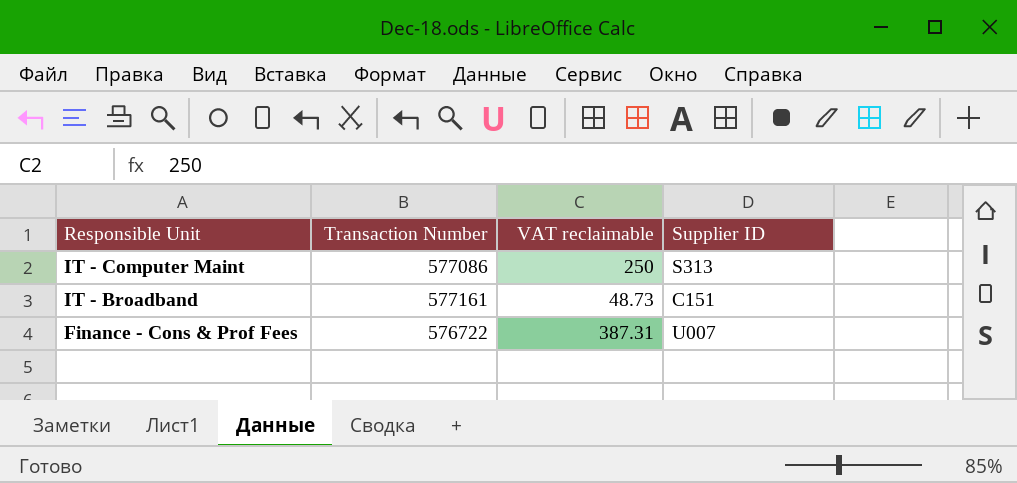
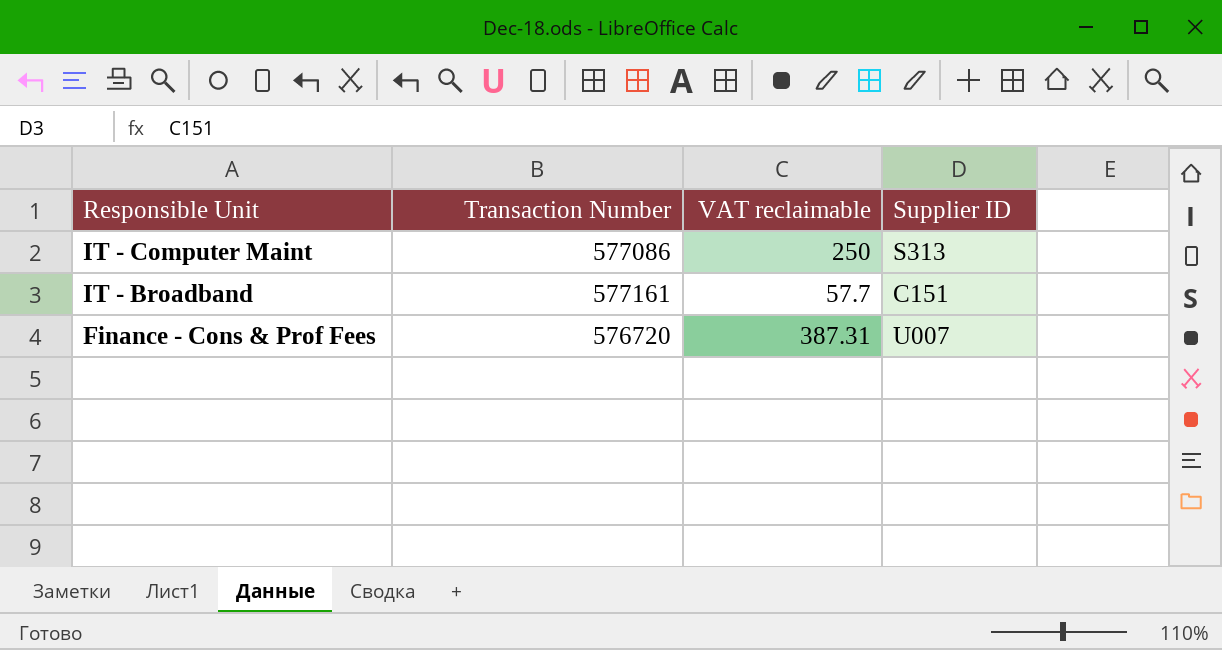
IT - Broadband | VAT reclaimable: 48.73 -> 57.7
Finance - Cons & Prof Fees | Transaction Number: 576722 -> 576720

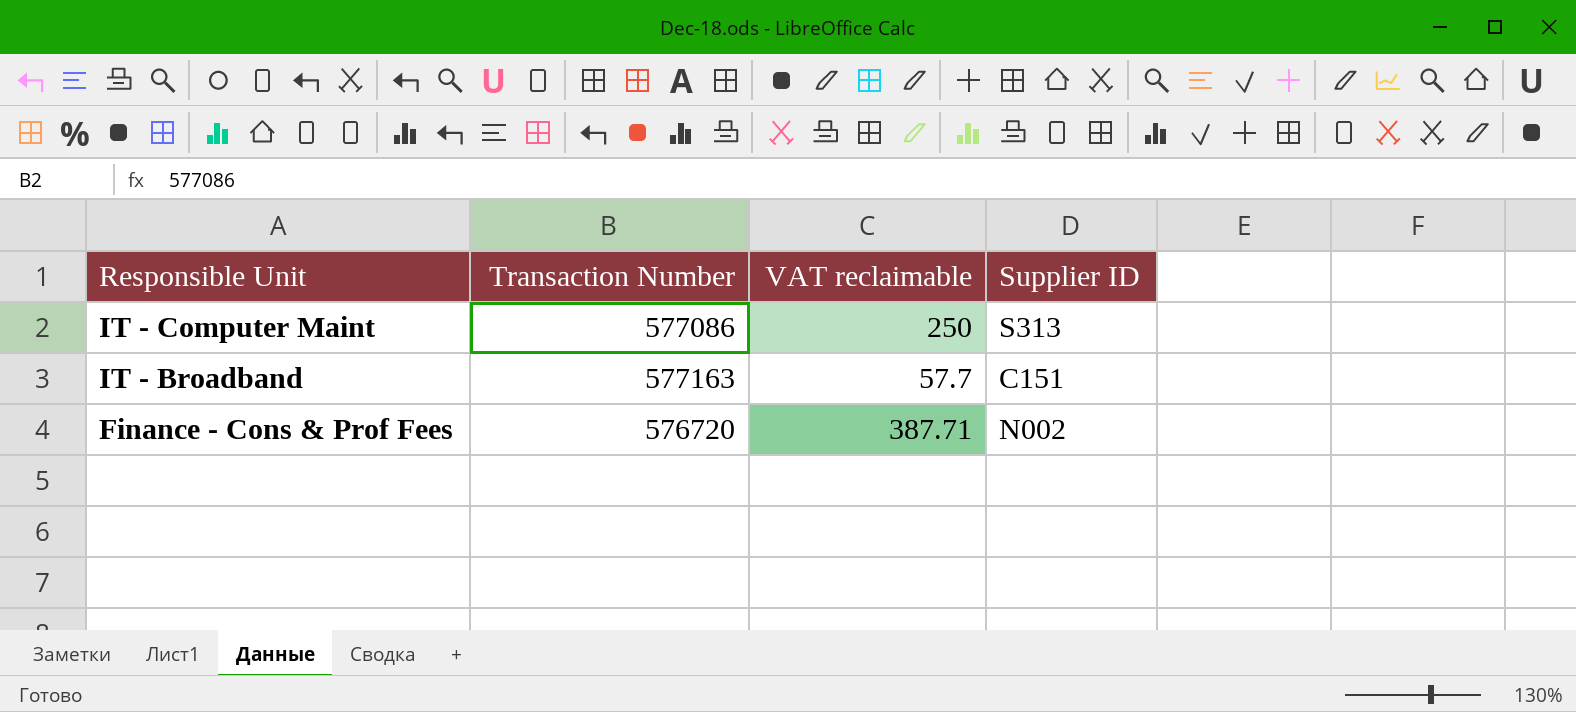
IT - Broadband | Transaction Number: 577161 -> 577163
Finance - Cons & Prof Fees | VAT reclaimable: 387.31 -> 387.71
Finance - Cons & Prof Fees | Supplier ID: U007 -> N002

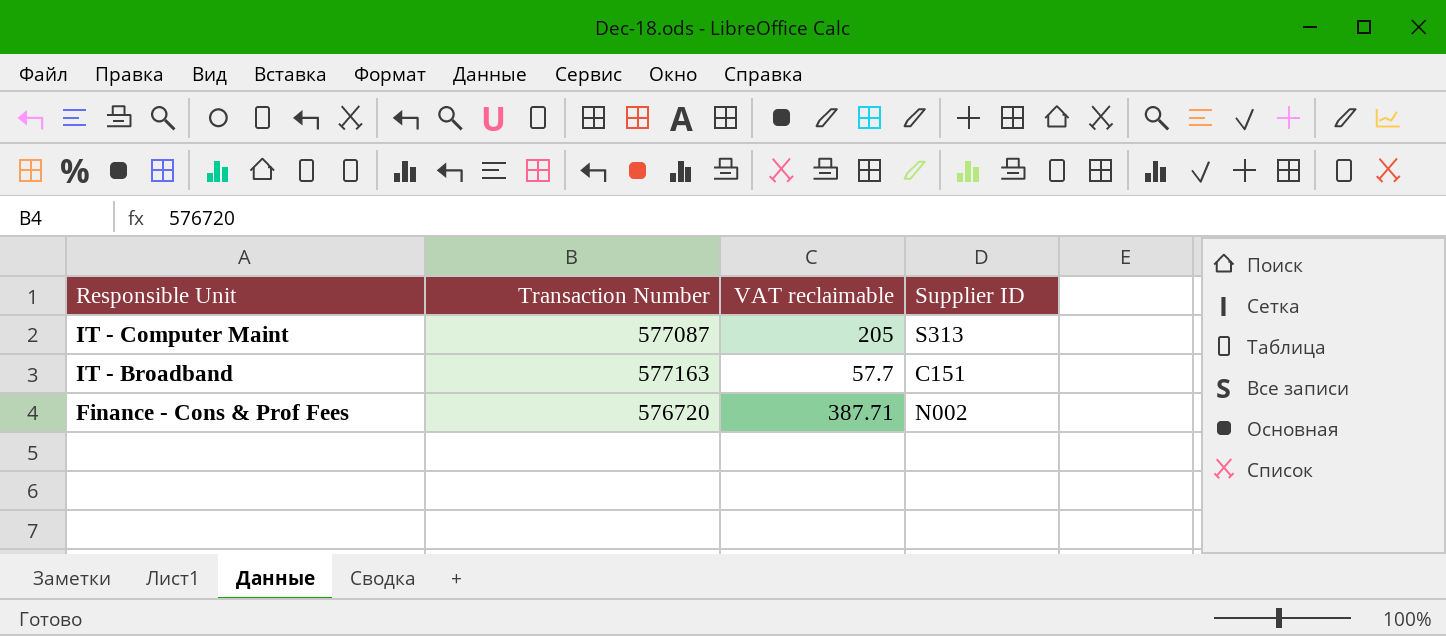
IT - Computer Maint | Transaction Number: 577086 -> 577087
IT - Computer Maint | VAT reclaimable: 250 -> 205

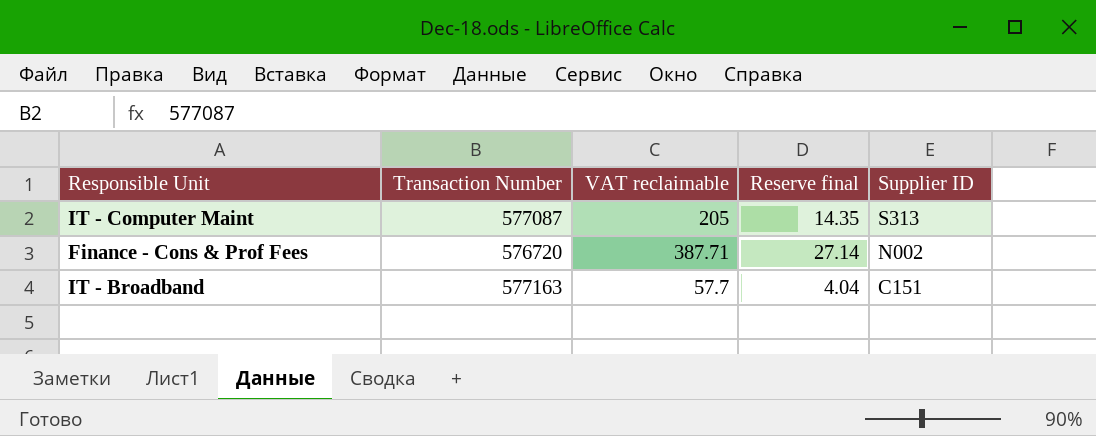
row order: Responsible Unit descending -> Supplier ID descending
column Reserve final | formula: none -> [VAT reclaimable] * 0.07

